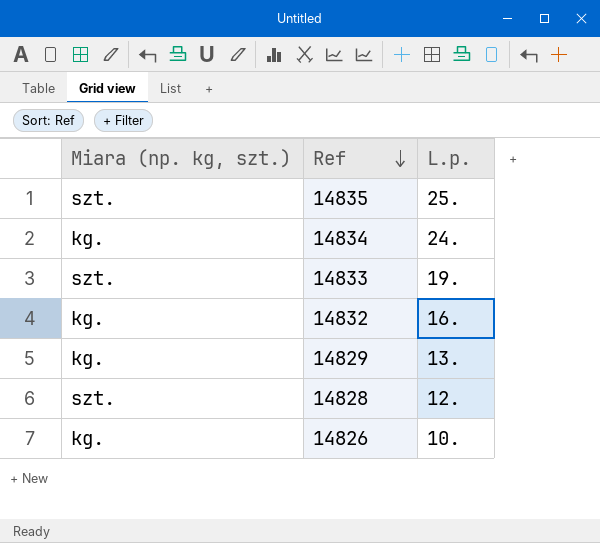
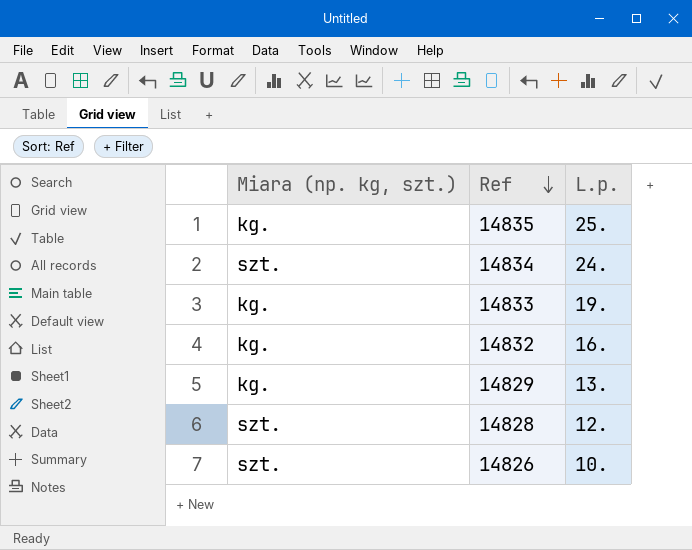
14835 | Miara (np. kg, szt.): szt. -> kg.
14834 | Miara (np. kg, szt.): kg. -> szt.
14833 | Miara (np. kg, szt.): szt. -> kg.
14826 | Miara (np. kg, szt.): kg. -> szt.

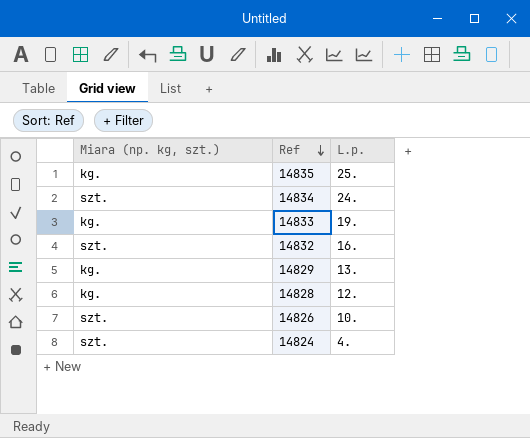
14832 | Miara (np. kg, szt.): kg. -> szt.
14828 | Miara (np. kg, szt.): szt. -> kg.
row 14824: none -> szt. | 4.

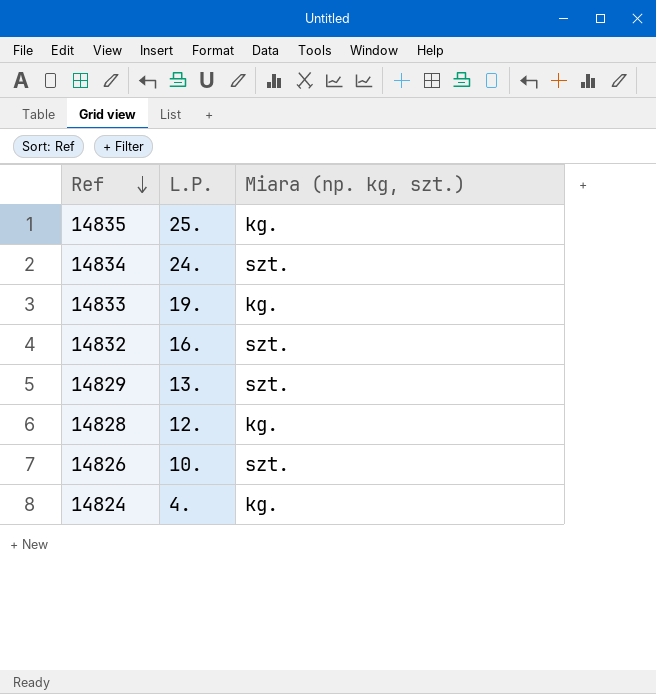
column name: L.p. -> L.P.
column Miara (np. kg, szt.) | position: 1 -> 3
14829 | Miara (np. kg, szt.): kg. -> szt.
14824 | Miara (np. kg, szt.): szt. -> kg.

